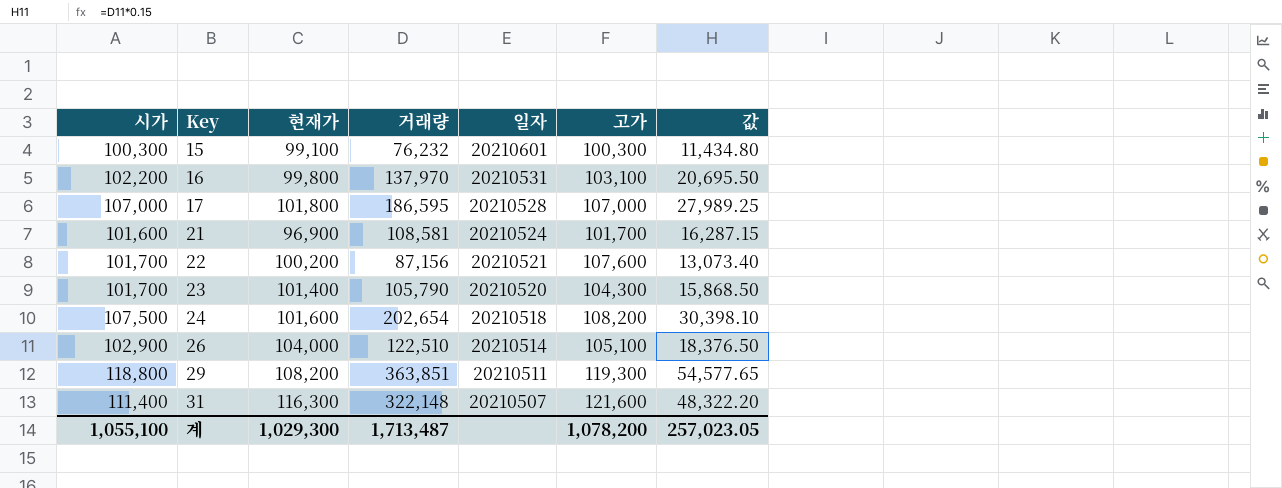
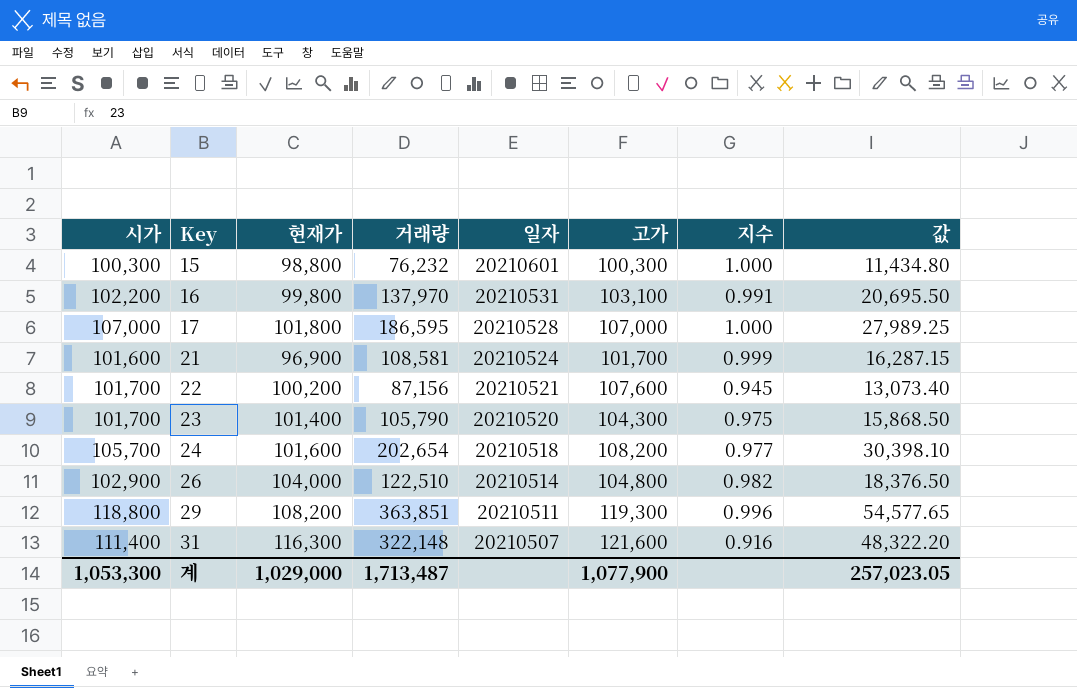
column 지수 | formula: none -> [시가] / [고가]
15 | 현재가: 99,100 -> 98,800
24 | 시가: 107,500 -> 105,700
26 | 고가: 105,100 -> 104,800
계 | 시가: 1,055,100 -> 1,053,300
계 | 현재가: 1,029,300 -> 1,029,000
계 | 고가: 1,078,200 -> 1,077,900

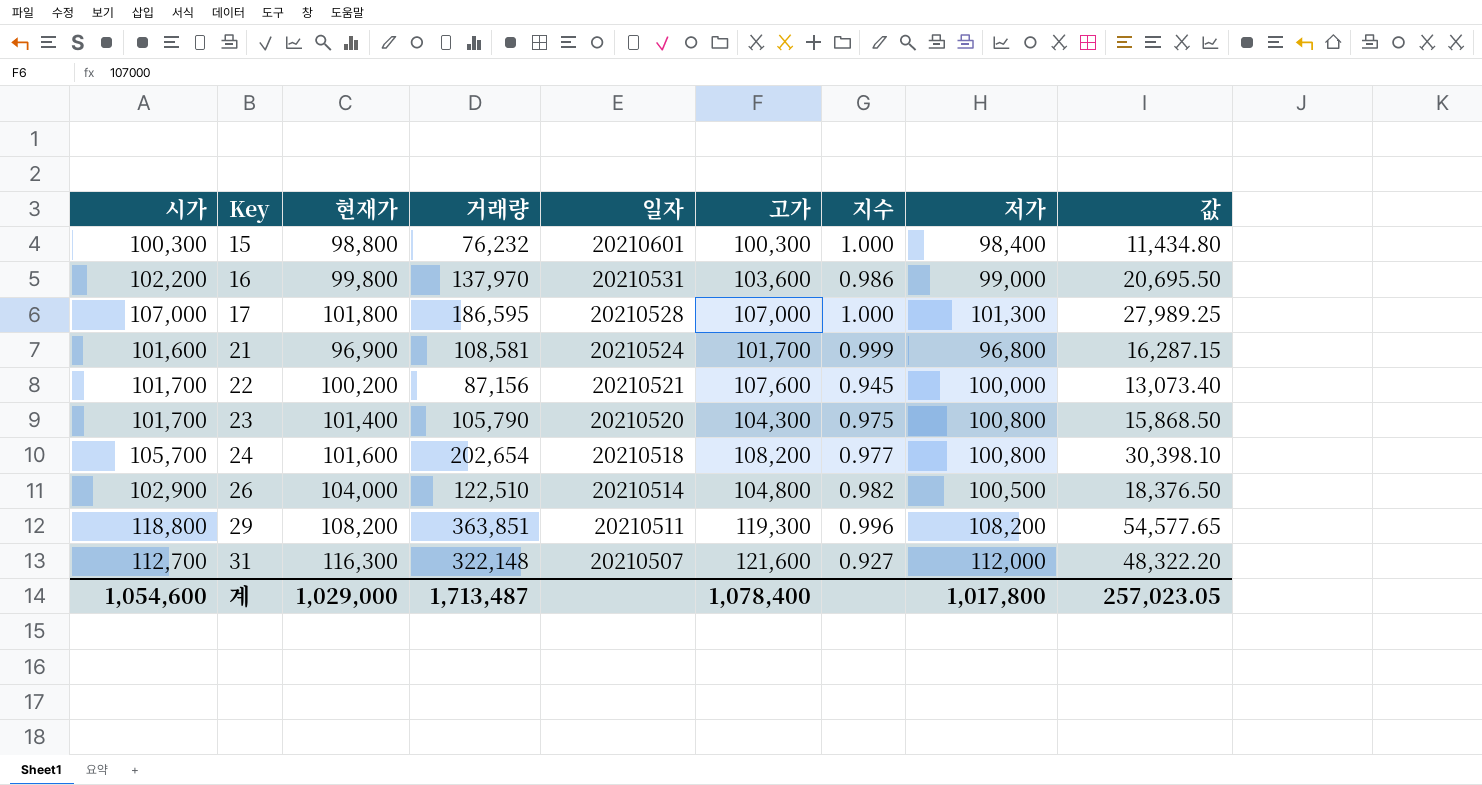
column 저가 | position: none -> 8
16 | 고가: 103,100 -> 103,600
16 | 지수: 0.991 -> 0.986
31 | 시가: 111,400 -> 112,700
31 | 지수: 0.916 -> 0.927
계 | 시가: 1,053,300 -> 1,054,600
계 | 고가: 1,077,900 -> 1,078,400

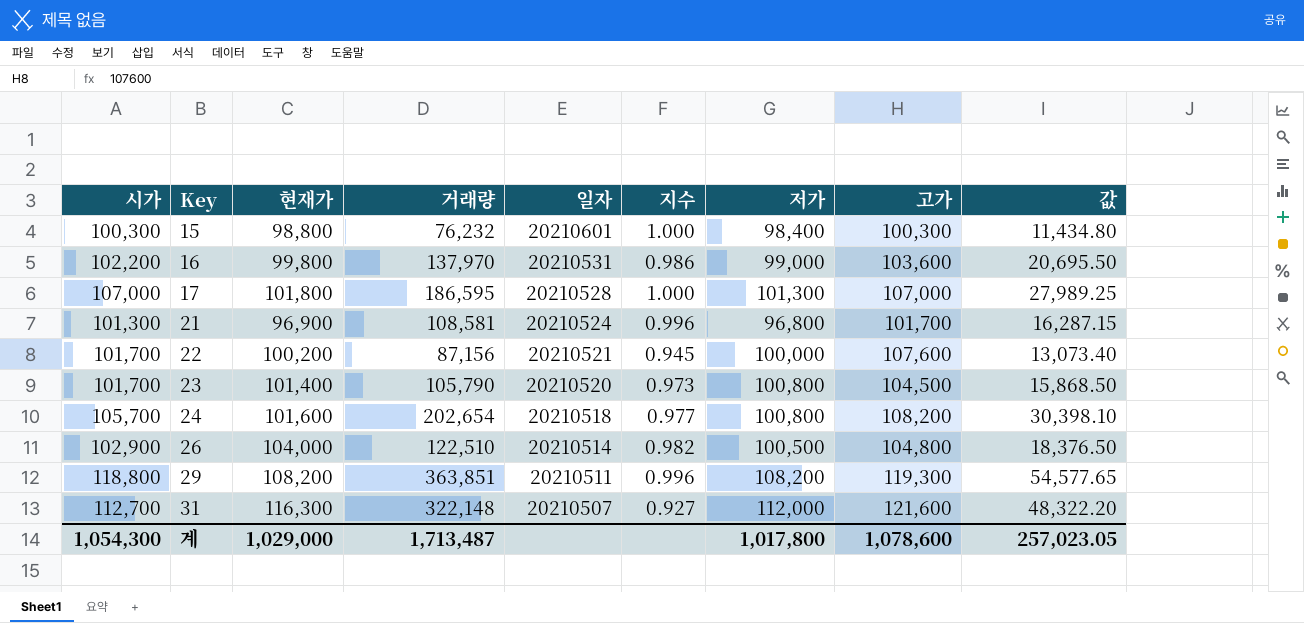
column 고가 | position: 6 -> 8
21 | 시가: 101,600 -> 101,300
21 | 지수: 0.999 -> 0.996
23 | 지수: 0.975 -> 0.973
23 | 고가: 104,300 -> 104,500
계 | 시가: 1,054,600 -> 1,054,300
계 | 고가: 1,078,400 -> 1,078,600

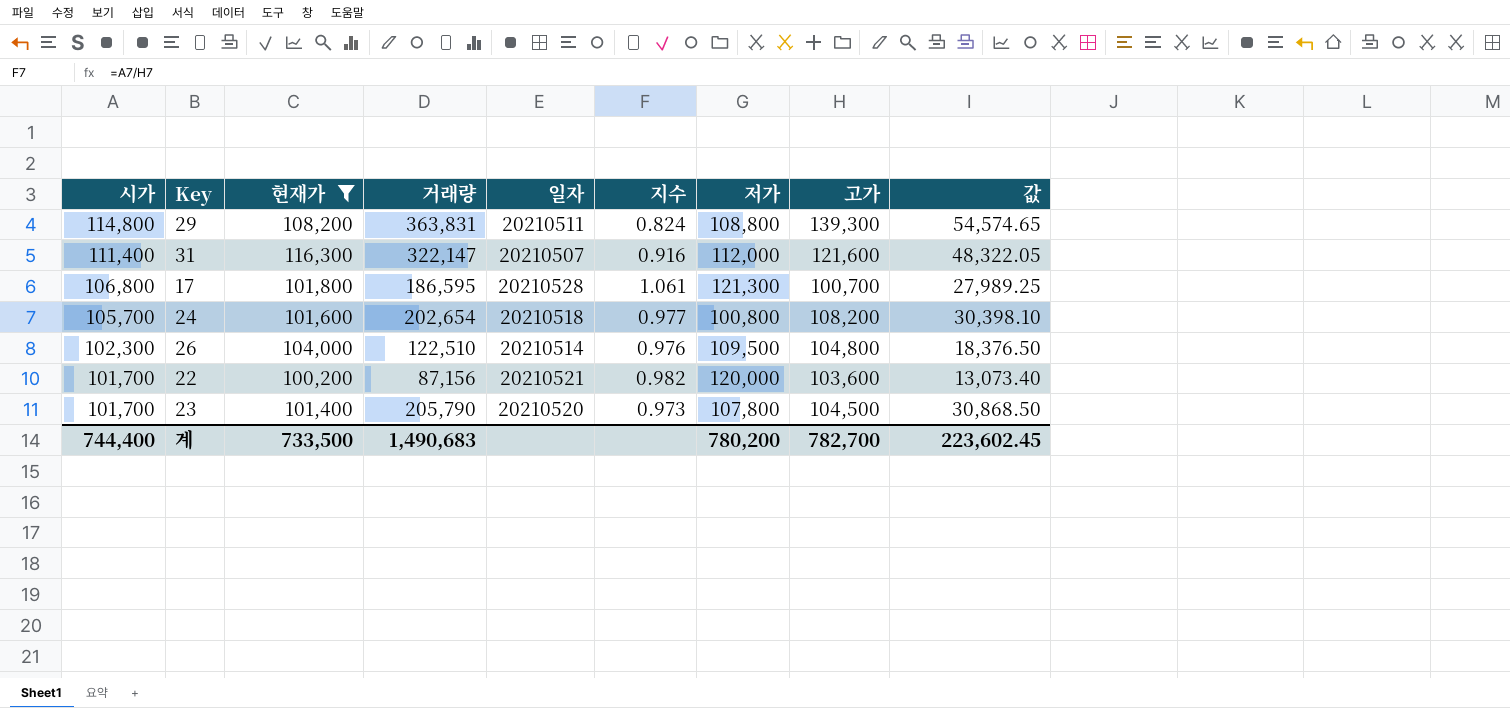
filter: none -> 현재가 >= 100,200
row order: Key ascending -> 시가 descending
29 | 시가: 118,800 -> 114,800
29 | 거래량: 363,851 -> 363,831
29 | 지수: 0.996 -> 0.824
29 | 저가: 108,200 -> 108,800
29 | 고가: 119,300 -> 139,300
29 | 값: 54,577.65 -> 54,574.65
31 | 시가: 112,700 -> 111,400
31 | 거래량: 322,148 -> 322,147
31 | 지수: 0.927 -> 0.916
31 | 값: 48,322.20 -> 48,322.05
17 | 시가: 107,000 -> 106,800
17 | 지수: 1.000 -> 1.061
17 | 저가: 101,300 -> 121,300
17 | 고가: 107,000 -> 100,700
26 | 시가: 102,900 -> 102,300
26 | 지수: 0.982 -> 0.976
26 | 저가: 100,500 -> 109,500
22 | 지수: 0.945 -> 0.982
22 | 저가: 100,000 -> 120,000
22 | 고가: 107,600 -> 103,600
23 | 거래량: 105,790 -> 205,790
23 | 저가: 100,800 -> 107,800
23 | 값: 15,868.50 -> 30,868.50
계 | 시가: 1,054,300 -> 744,400
계 | 현재가: 1,029,000 -> 733,500
계 | 거래량: 1,713,487 -> 1,490,683
계 | 저가: 1,017,800 -> 780,200
계 | 고가: 1,078,600 -> 782,700
계 | 값: 257,023.05 -> 223,602.45

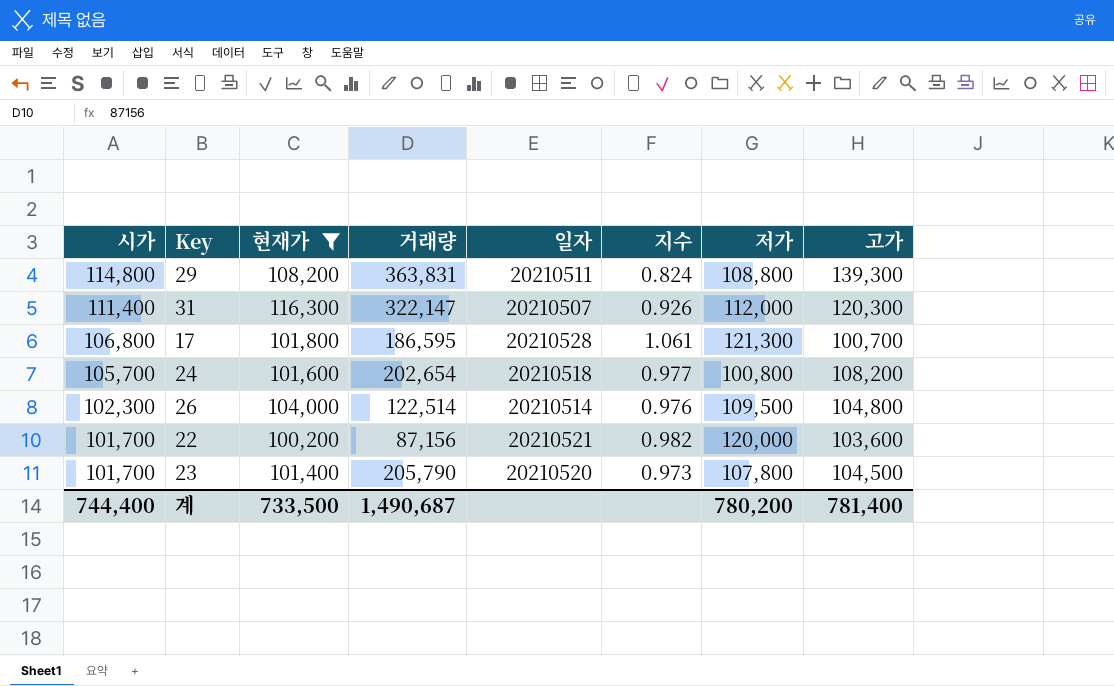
column 값 | formula: [거래량] * 0.15 -> none
31 | 지수: 0.916 -> 0.926
31 | 고가: 121,600 -> 120,300
26 | 거래량: 122,510 -> 122,514
계 | 거래량: 1,490,683 -> 1,490,687
계 | 고가: 782,700 -> 781,400

